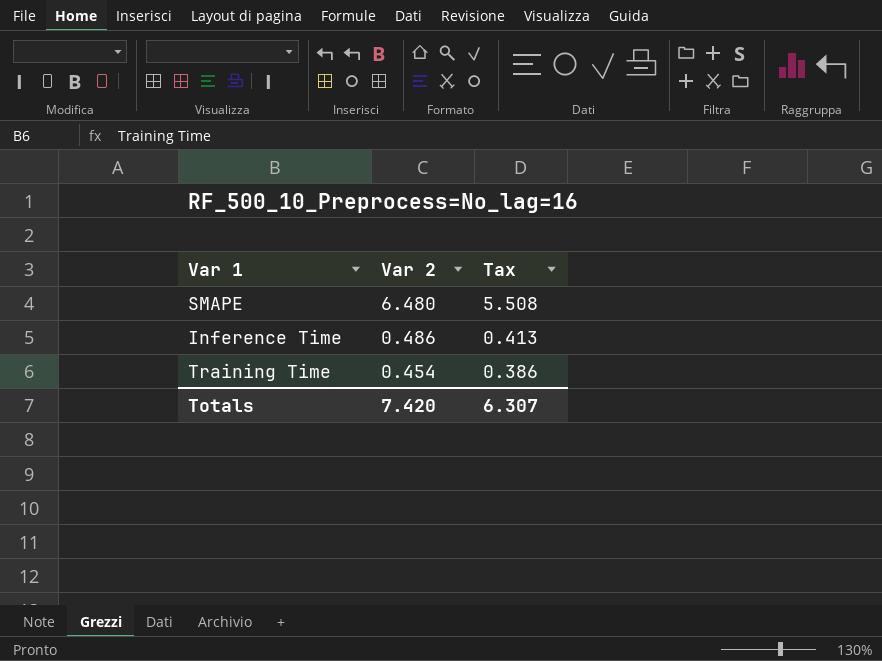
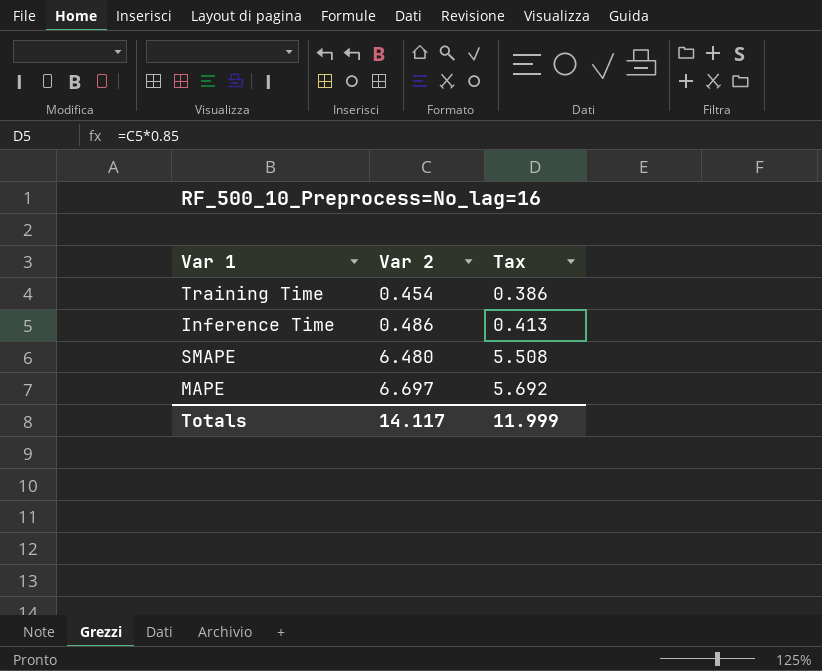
row order: Var 2 descending -> Var 2 ascending
row MAPE: none -> 6.697 | 5.692
Totals | Var 2: 7.420 -> 14.117
Totals | Tax: 6.307 -> 11.999

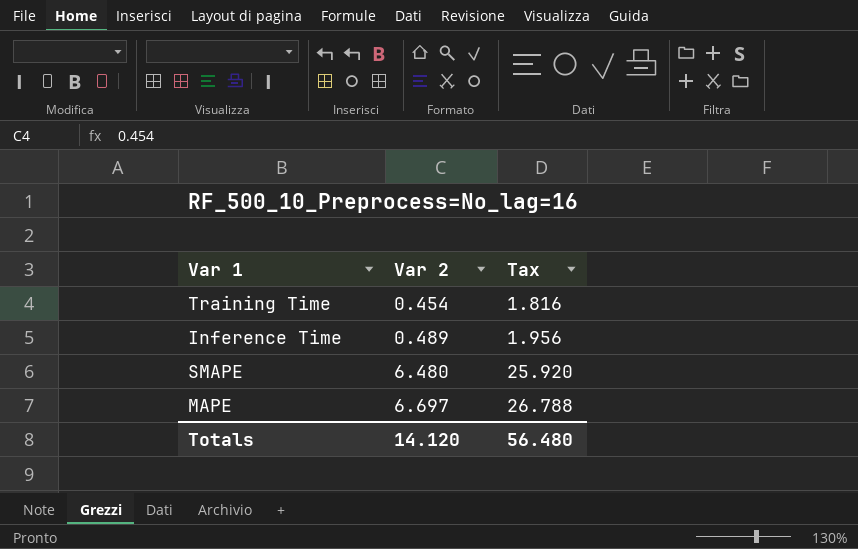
column Tax | formula: [Var 2] * 0.85 -> [Var 2] * 4
Inference Time | Var 2: 0.486 -> 0.489
Totals | Var 2: 14.117 -> 14.120
Totals | Tax: 11.999 -> 56.480

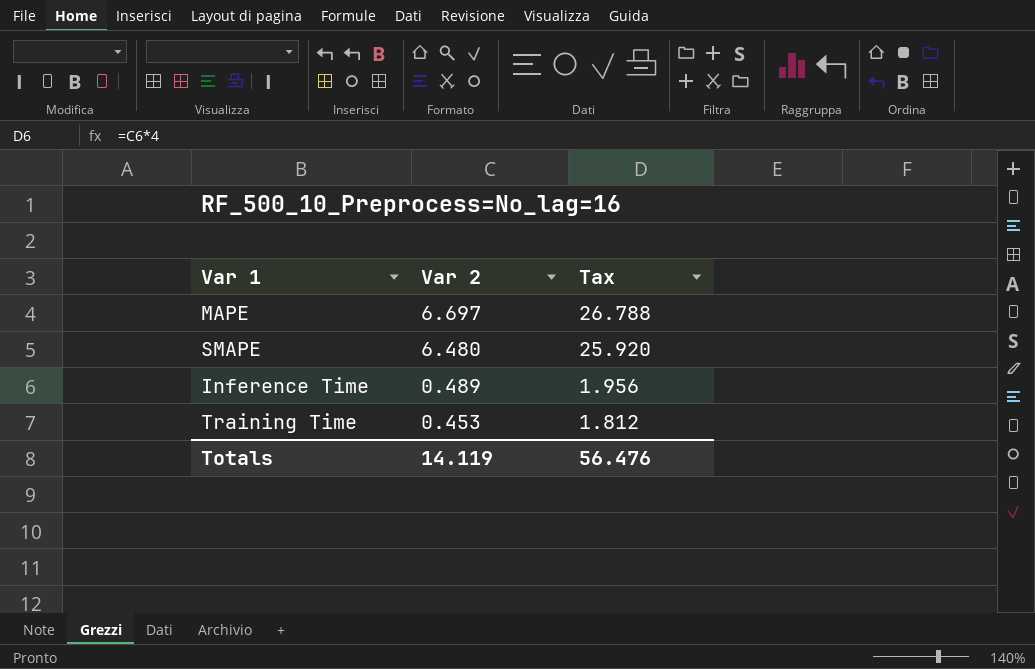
row order: Var 2 ascending -> Var 2 descending
Training Time | Var 2: 0.454 -> 0.453
Training Time | Tax: 1.816 -> 1.812
Totals | Var 2: 14.120 -> 14.119
Totals | Tax: 56.480 -> 56.476

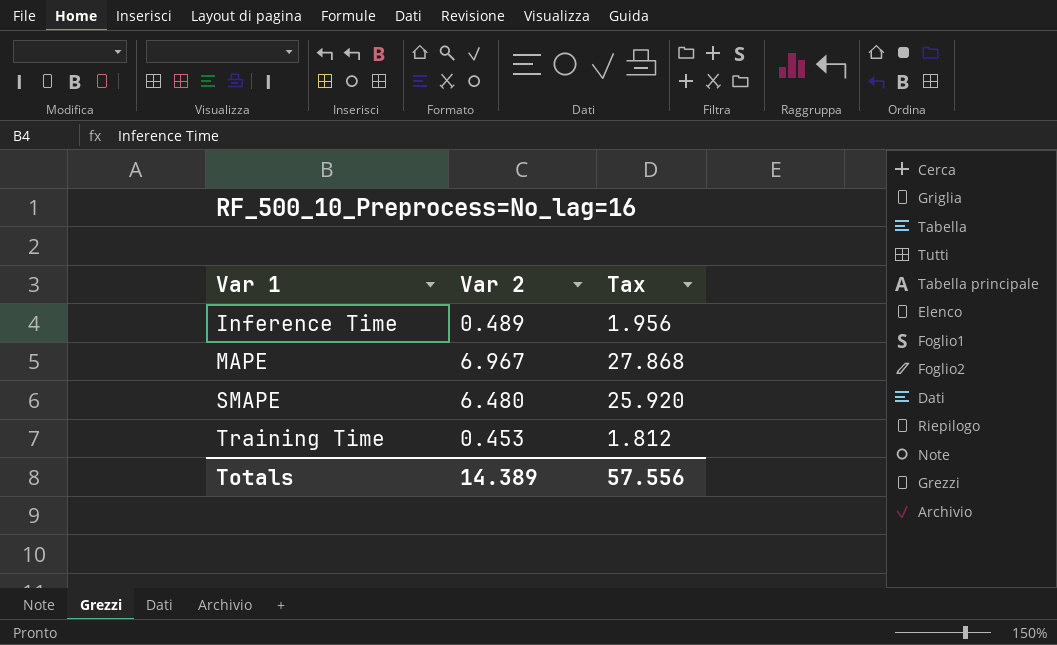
row order: Var 2 descending -> Var 1 ascending
MAPE | Var 2: 6.697 -> 6.967
MAPE | Tax: 26.788 -> 27.868
Totals | Var 2: 14.119 -> 14.389
Totals | Tax: 56.476 -> 57.556

